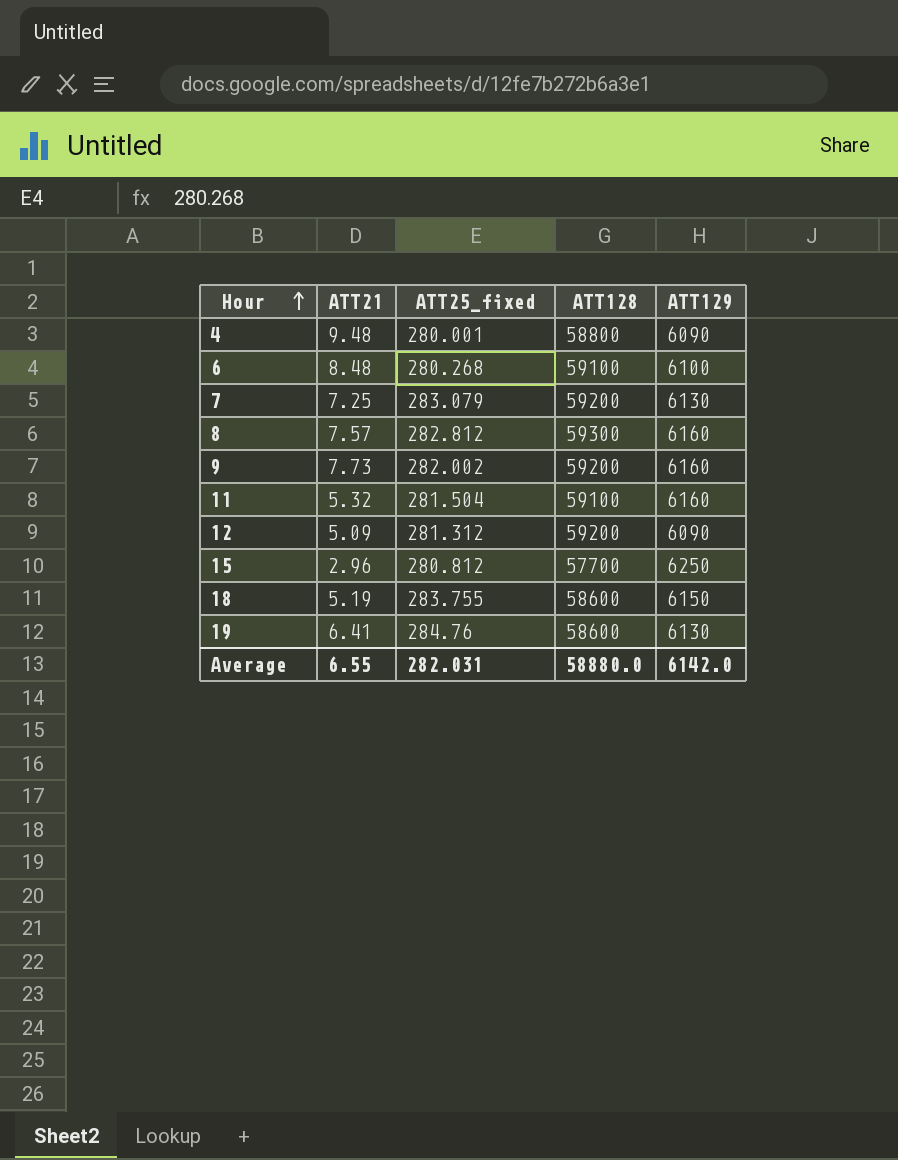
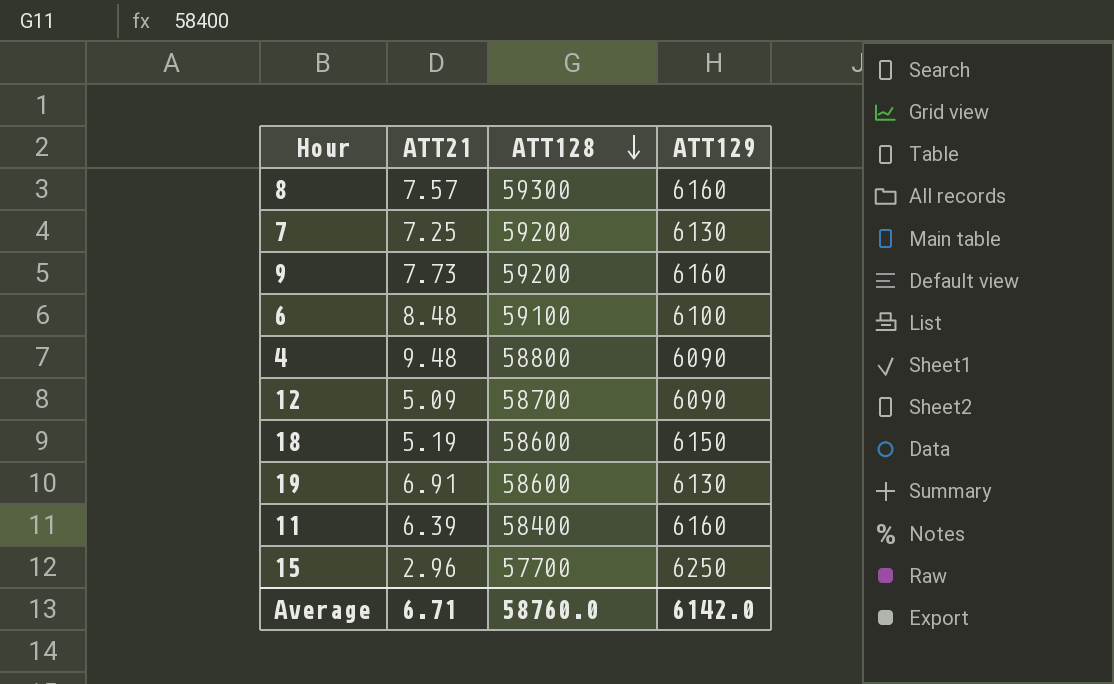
row order: Hour ascending -> ATT128 descending
column ATT25_fixed | position: 3 -> none
12 | ATT128: 59200 -> 58700
19 | ATT21: 6.41 -> 6.91
11 | ATT21: 5.32 -> 6.39
11 | ATT128: 59100 -> 58400
Average | ATT21: 6.55 -> 6.71
Average | ATT128: 58880.0 -> 58760.0

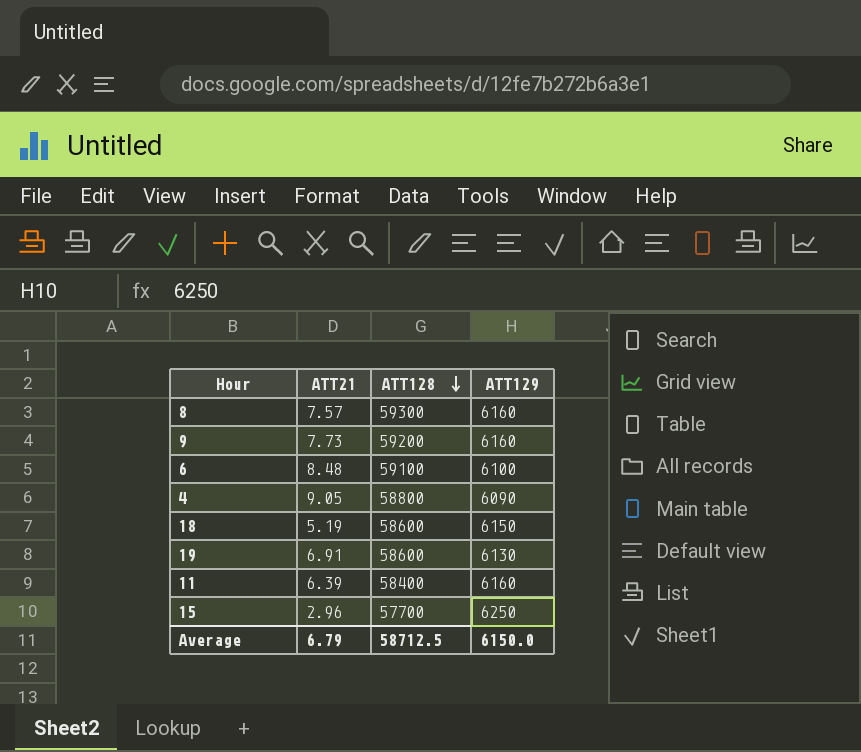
row 7: 7.25 | 59200 | 6130 -> none
row 12: 5.09 | 58700 | 6090 -> none
4 | ATT21: 9.48 -> 9.05
Average | ATT21: 6.71 -> 6.79
Average | ATT128: 58760.0 -> 58712.5
Average | ATT129: 6142.0 -> 6150.0

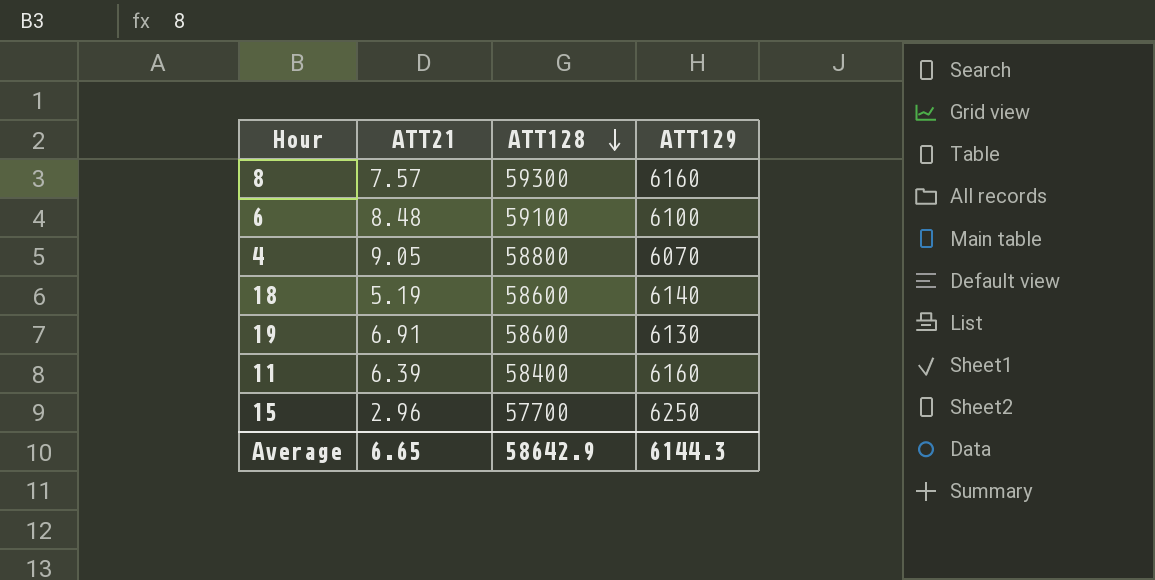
row 9: 7.73 | 59200 | 6160 -> none
4 | ATT129: 6090 -> 6070
18 | ATT129: 6150 -> 6140
Average | ATT21: 6.79 -> 6.65
Average | ATT128: 58712.5 -> 58642.9
Average | ATT129: 6150.0 -> 6144.3

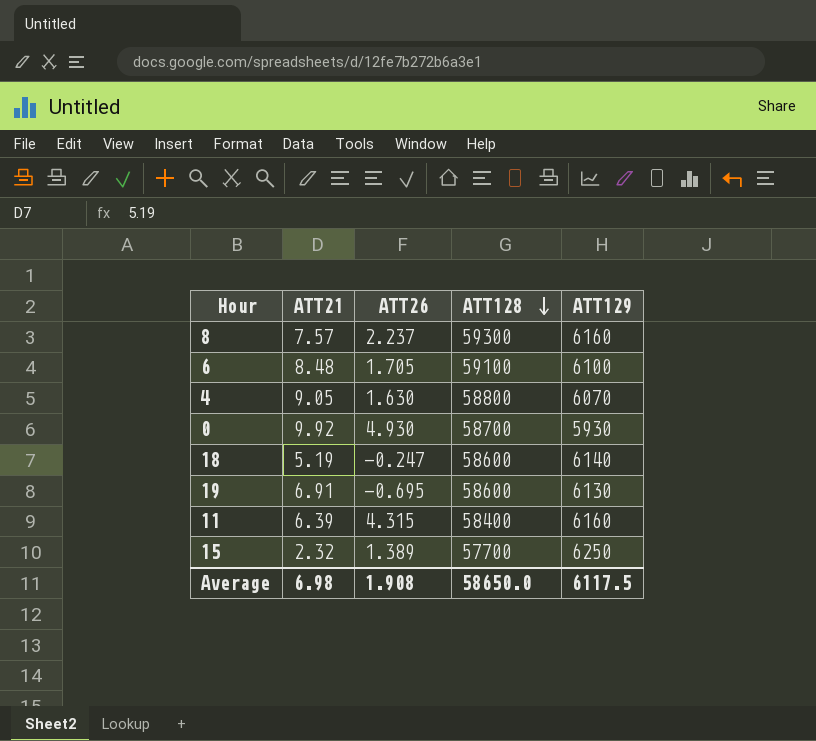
column ATT26 | position: none -> 3
row 0: none -> 9.92 | 4.930 | 58700 | 5930
15 | ATT21: 2.96 -> 2.32
Average | ATT21: 6.65 -> 6.98
Average | ATT128: 58642.9 -> 58650.0
Average | ATT129: 6144.3 -> 6117.5

